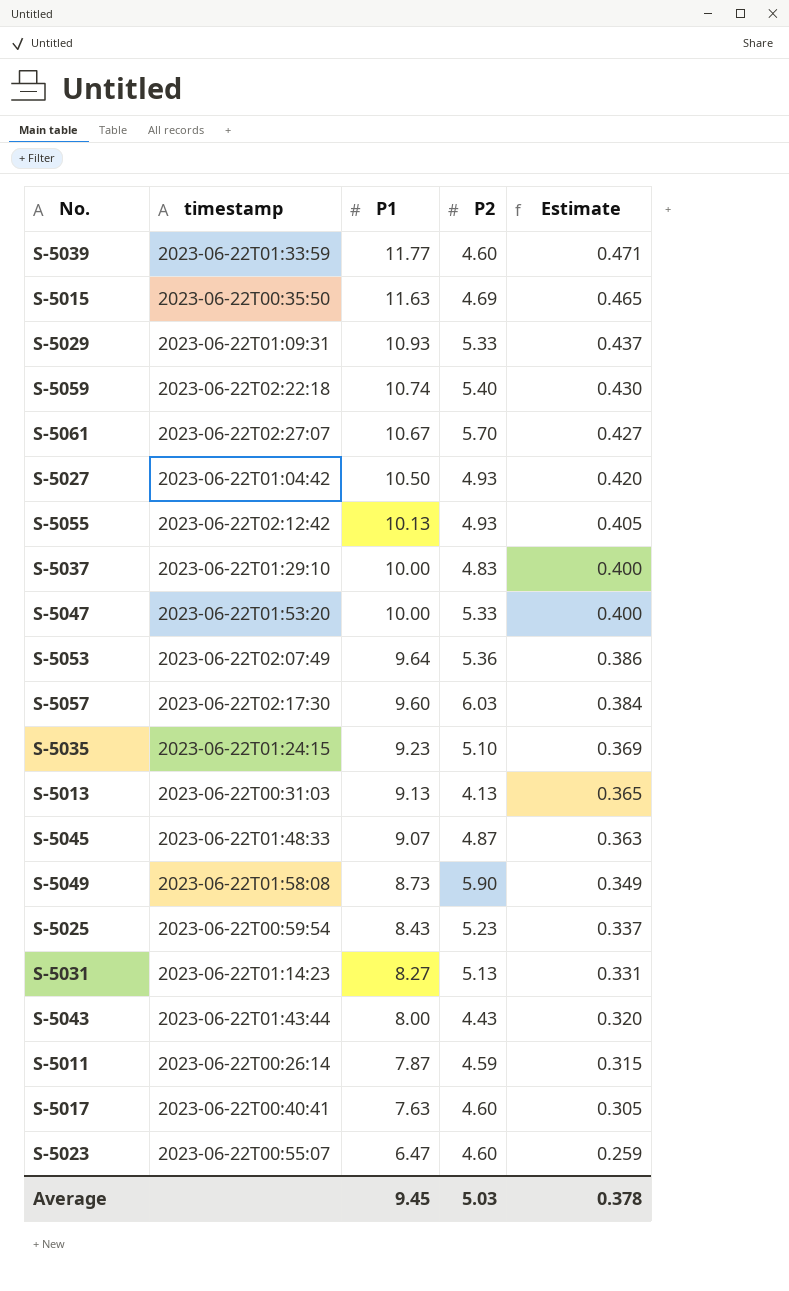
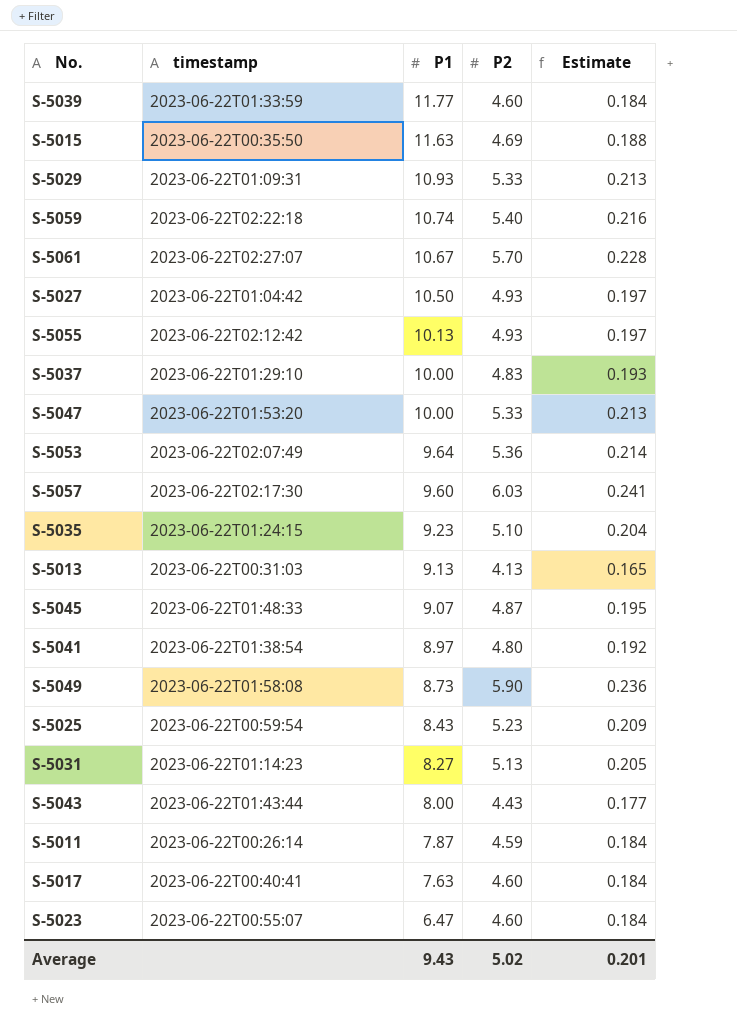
column Estimate | formula: [P1] * 0.04 -> [P2] * 0.04
row S-5041: none -> 2023-06-22T01:38:54 | 8.97 | 4.80 | 0.192
Average | P1: 9.45 -> 9.43
Average | P2: 5.03 -> 5.02
Average | Estimate: 0.378 -> 0.201

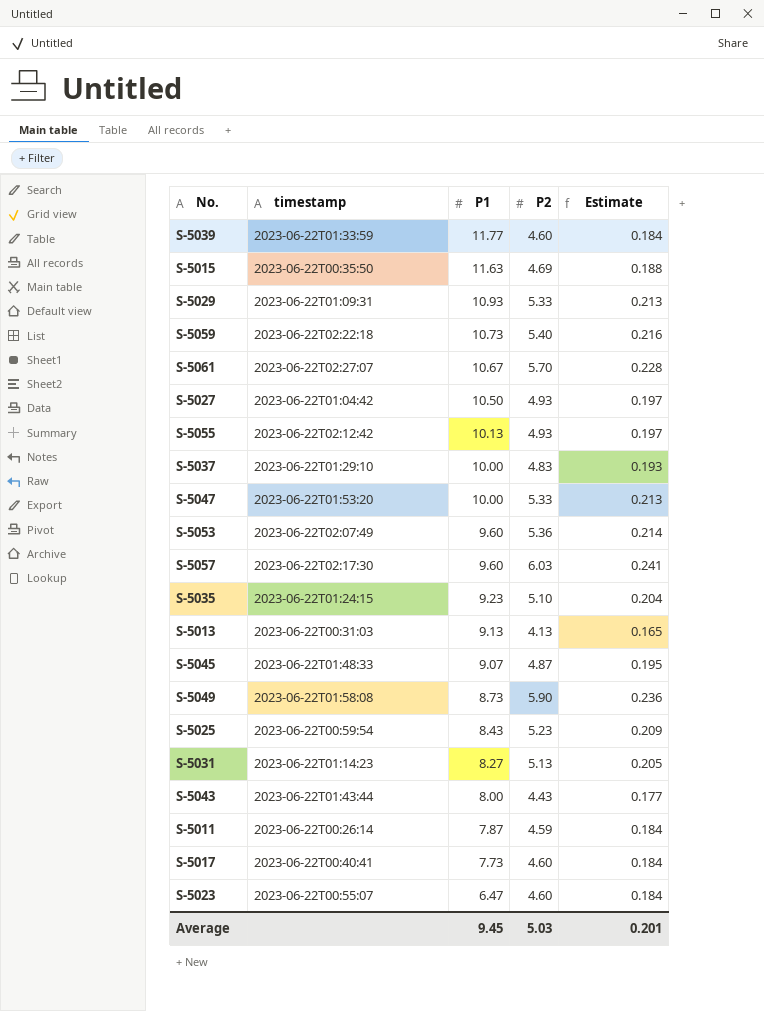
row S-5041: 2023-06-22T01:38:54 | 8.97 | 4.80 | 0.192 -> none
S-5059 | P1: 10.74 -> 10.73
S-5053 | P1: 9.64 -> 9.60
S-5017 | P1: 7.63 -> 7.73
Average | P1: 9.43 -> 9.45
Average | P2: 5.02 -> 5.03

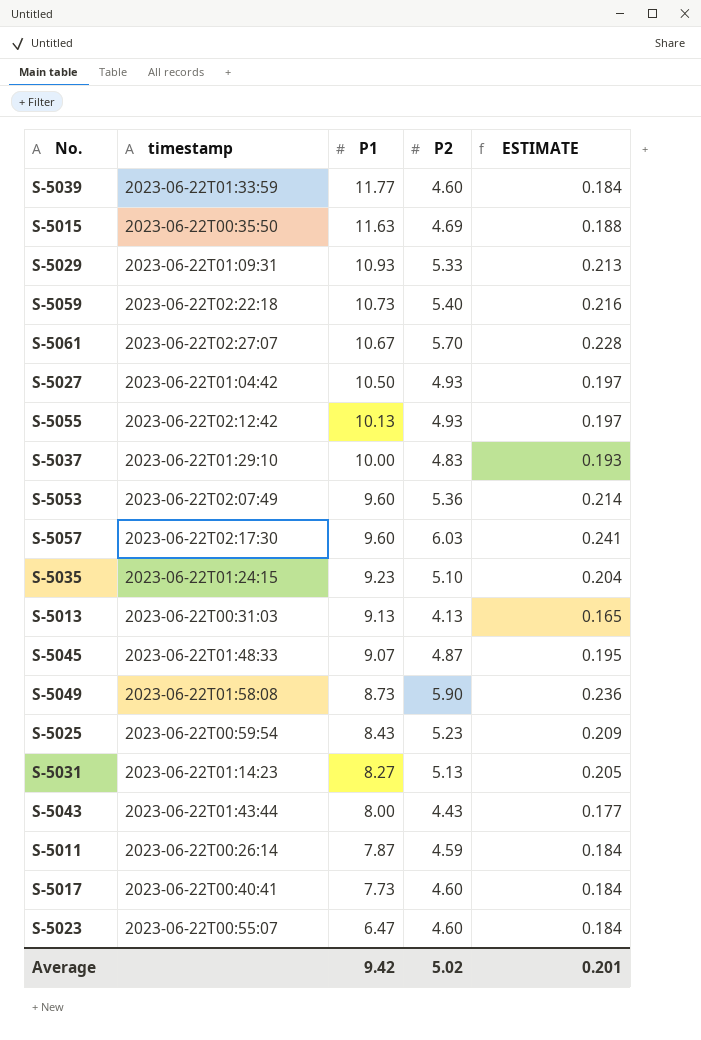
column name: Estimate -> ESTIMATE
row S-5047: 2023-06-22T01:53:20 | 10.00 | 5.33 | 0.213 -> none
Average | P1: 9.45 -> 9.42
Average | P2: 5.03 -> 5.02

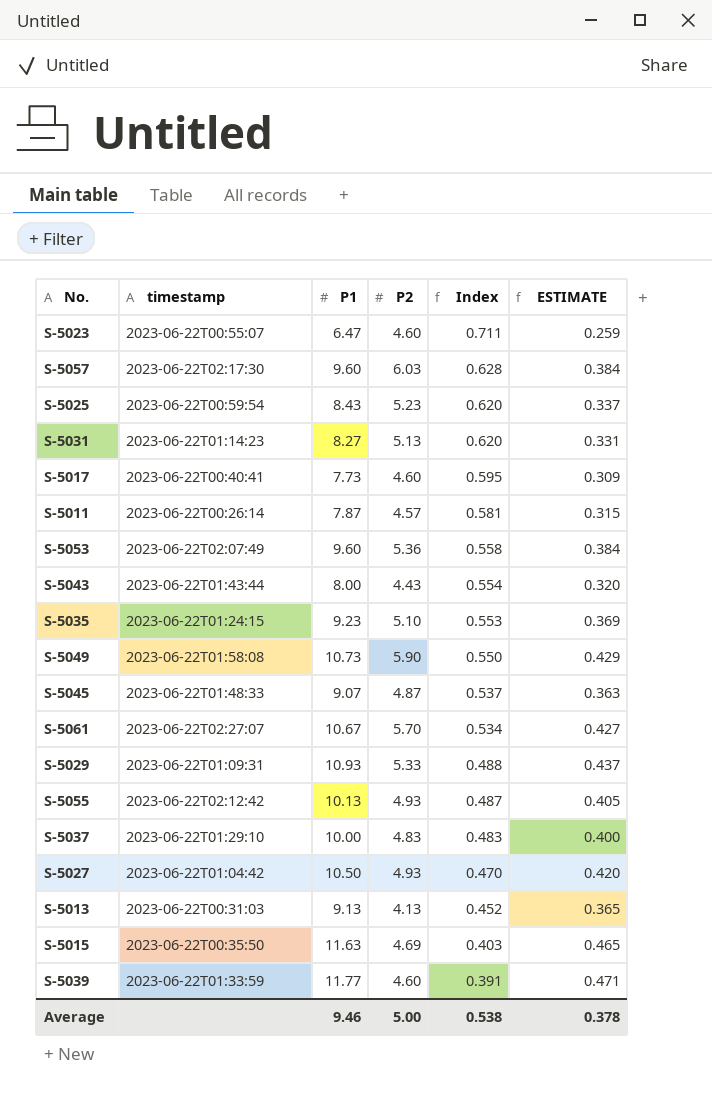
row order: P1 descending -> Index descending
column Index | formula: none -> [P2] / [P1]
column ESTIMATE | formula: [P2] * 0.04 -> [P1] * 0.04
row S-5059: 2023-06-22T02:22:18 | 10.73 | 5.40 | 0.216 -> none
S-5011 | P2: 4.59 -> 4.57
S-5049 | P1: 8.73 -> 10.73
Average | P1: 9.42 -> 9.46
Average | P2: 5.02 -> 5.00
Average | ESTIMATE: 0.201 -> 0.378

